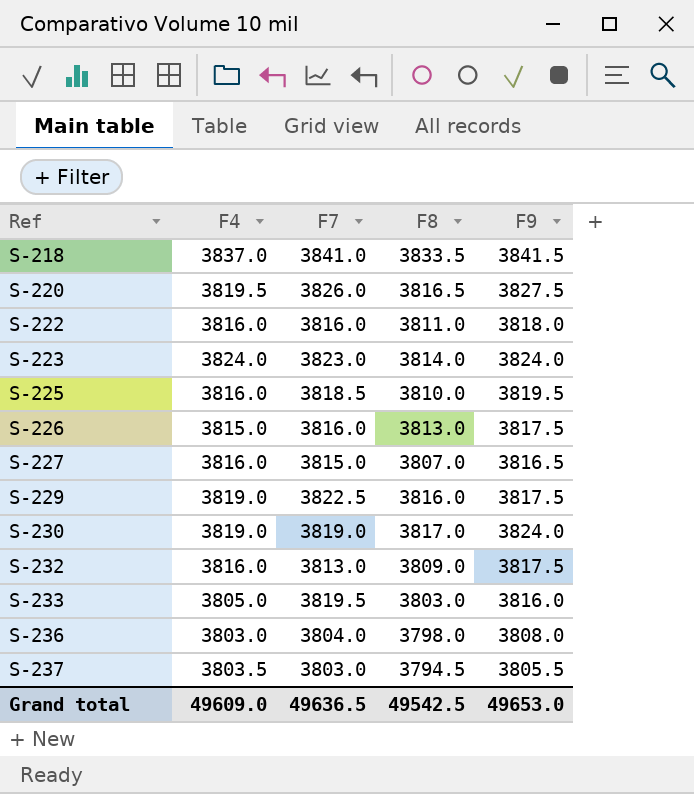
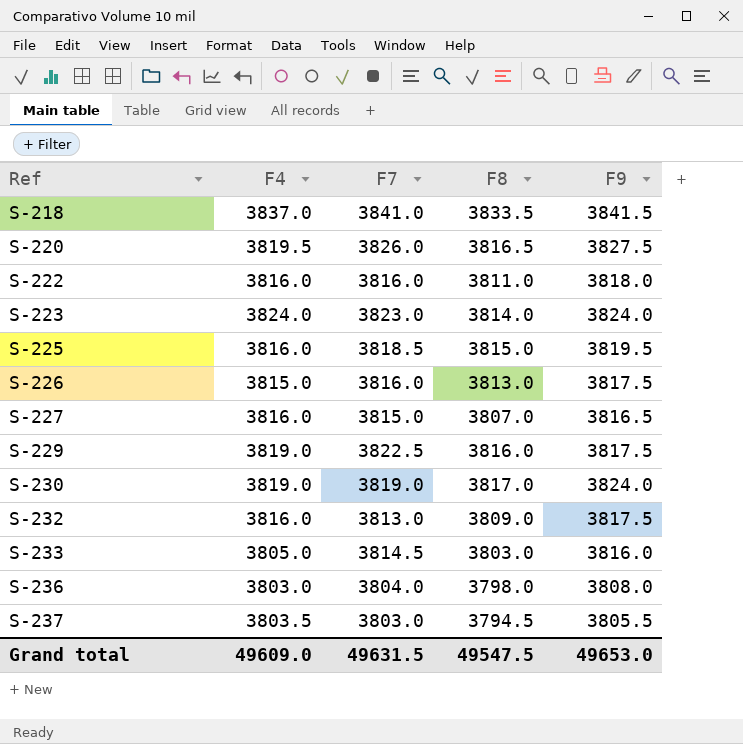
S-225 | F8: 3810.0 -> 3815.0
S-233 | F7: 3819.5 -> 3814.5
Grand total | F7: 49636.5 -> 49631.5
Grand total | F8: 49542.5 -> 49547.5

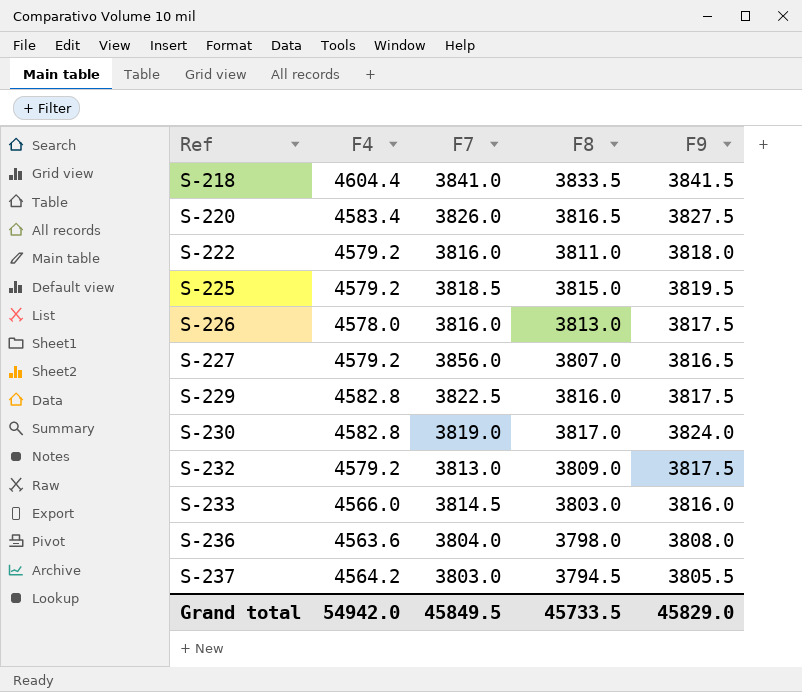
row S-223: 3824.0 | 3823.0 | 3814.0 | 3824.0 -> none
S-218 | F4: 3837.0 -> 4604.4
S-220 | F4: 3819.5 -> 4583.4
S-222 | F4: 3816.0 -> 4579.2
S-225 | F4: 3816.0 -> 4579.2
S-226 | F4: 3815.0 -> 4578.0
S-227 | F4: 3816.0 -> 4579.2
S-227 | F7: 3815.0 -> 3856.0
S-229 | F4: 3819.0 -> 4582.8
S-230 | F4: 3819.0 -> 4582.8
S-232 | F4: 3816.0 -> 4579.2
S-233 | F4: 3805.0 -> 4566.0
S-236 | F4: 3803.0 -> 4563.6
S-237 | F4: 3803.5 -> 4564.2
Grand total | F4: 49609.0 -> 54942.0
Grand total | F7: 49631.5 -> 45849.5
Grand total | F8: 49547.5 -> 45733.5
Grand total | F9: 49653.0 -> 45829.0

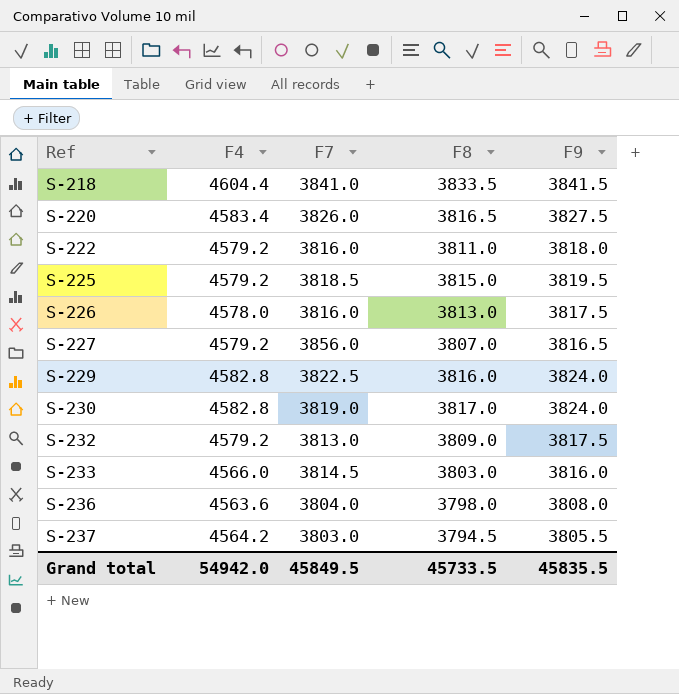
S-229 | F9: 3817.5 -> 3824.0
Grand total | F9: 45829.0 -> 45835.5

